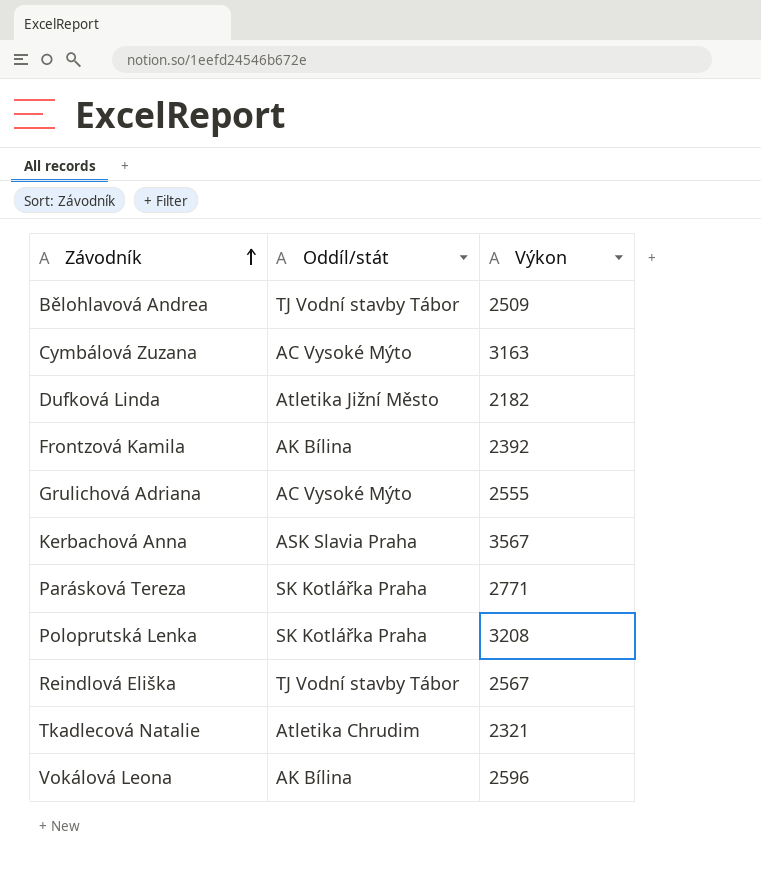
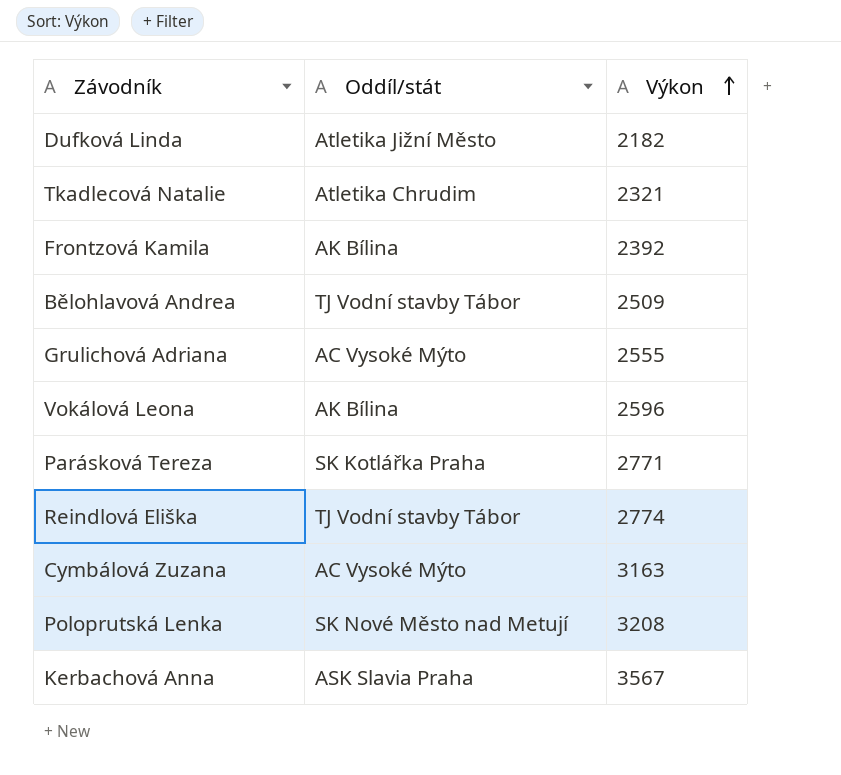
row order: Závodník ascending -> Výkon ascending
Reindlová Eliška | Výkon: 2567 -> 2774
Poloprutská Lenka | Oddíl/stát: SK Kotlářka Praha -> SK Nové Město nad Metují

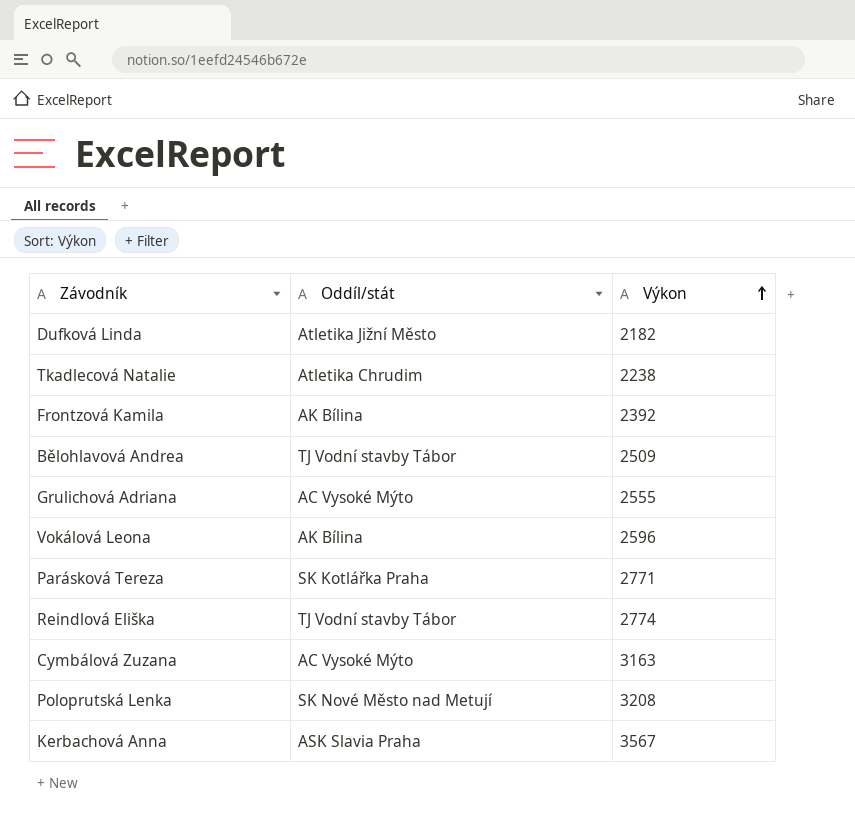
Tkadlecová Natalie | Výkon: 2321 -> 2238

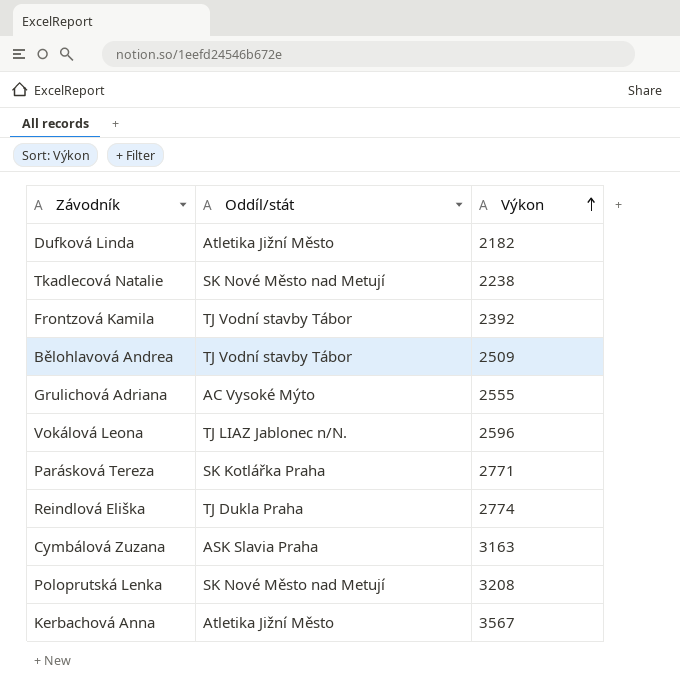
Tkadlecová Natalie | Oddíl/stát: Atletika Chrudim -> SK Nové Město nad Metují
Frontzová Kamila | Oddíl/stát: AK Bílina -> TJ Vodní stavby Tábor
Vokálová Leona | Oddíl/stát: AK Bílina -> TJ LIAZ Jablonec n/N.
Reindlová Eliška | Oddíl/stát: TJ Vodní stavby Tábor -> TJ Dukla Praha
Cymbálová Zuzana | Oddíl/stát: AC Vysoké Mýto -> ASK Slavia Praha
Kerbachová Anna | Oddíl/stát: ASK Slavia Praha -> Atletika Jižní Město

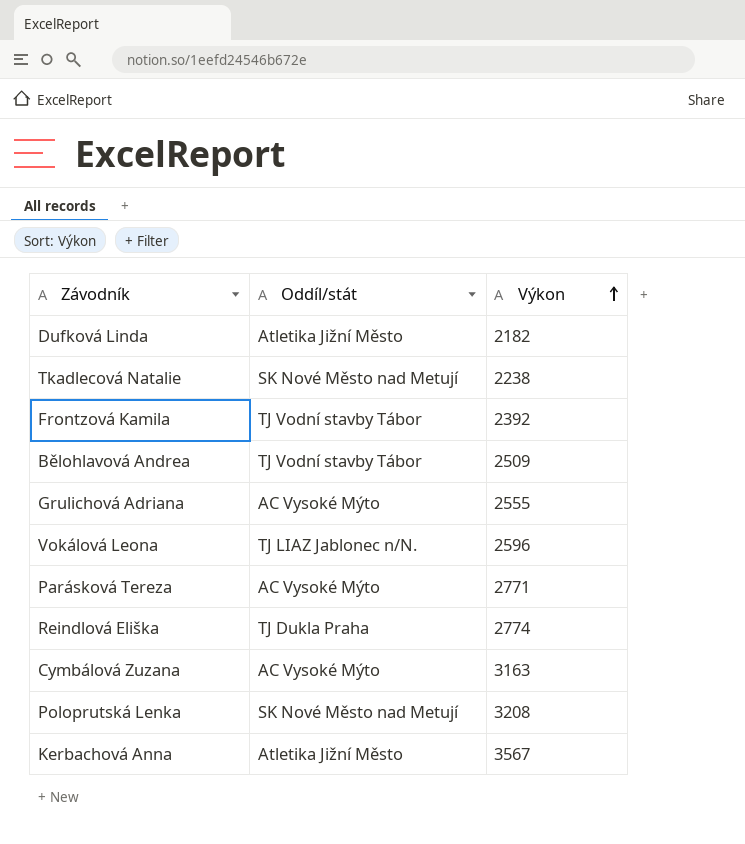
Parásková Tereza | Oddíl/stát: SK Kotlářka Praha -> AC Vysoké Mýto
Cymbálová Zuzana | Oddíl/stát: ASK Slavia Praha -> AC Vysoké Mýto

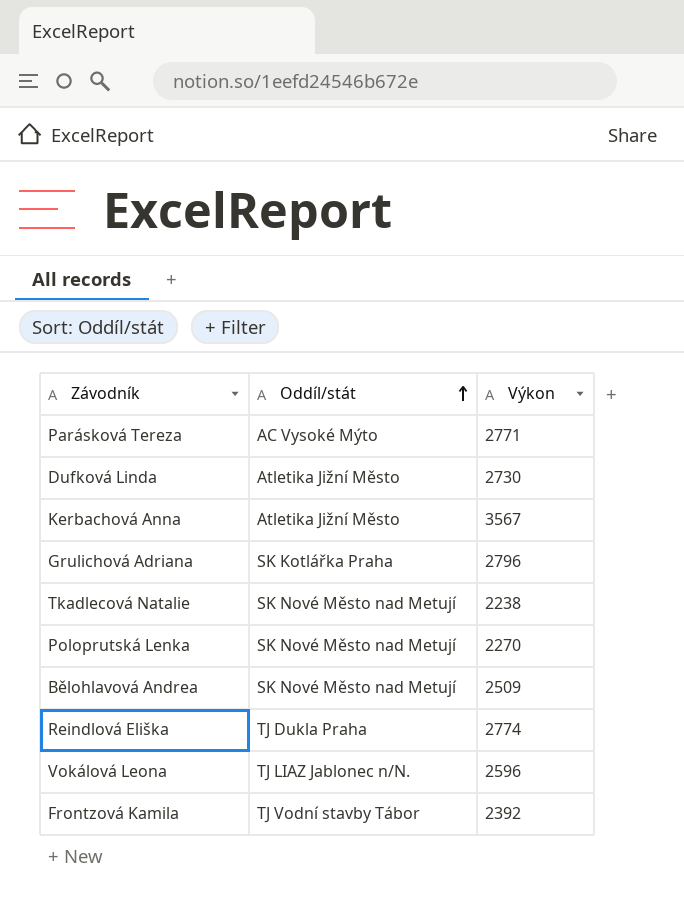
row order: Výkon ascending -> Oddíl/stát ascending
row Cymbálová Zuzana: AC Vysoké Mýto | 3163 -> none
Dufková Linda | Výkon: 2182 -> 2730
Grulichová Adriana | Oddíl/stát: AC Vysoké Mýto -> SK Kotlářka Praha
Grulichová Adriana | Výkon: 2555 -> 2796
Poloprutská Lenka | Výkon: 3208 -> 2270
Bělohlavová Andrea | Oddíl/stát: TJ Vodní stavby Tábor -> SK Nové Město nad Metují

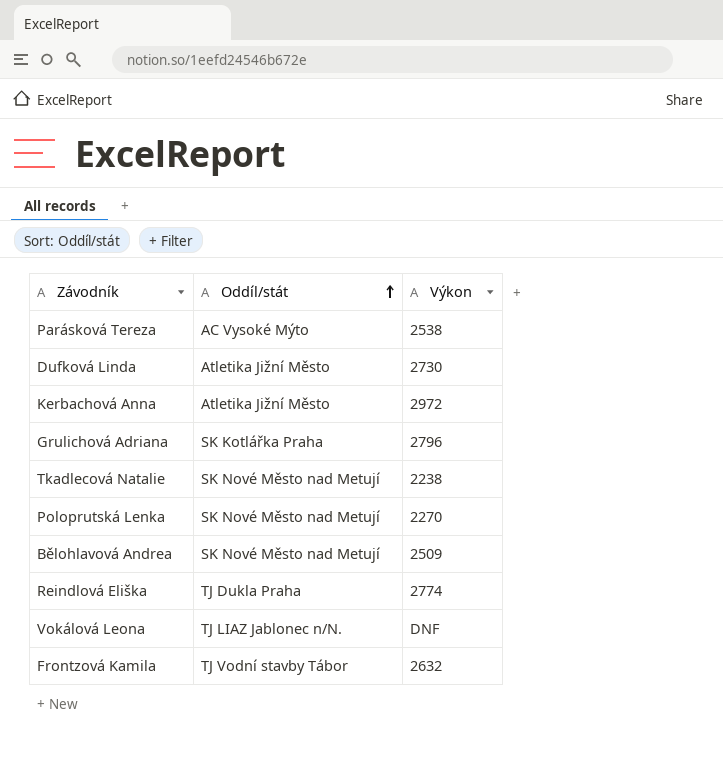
Parásková Tereza | Výkon: 2771 -> 2538
Kerbachová Anna | Výkon: 3567 -> 2972
Vokálová Leona | Výkon: 2596 -> DNF
Frontzová Kamila | Výkon: 2392 -> 2632

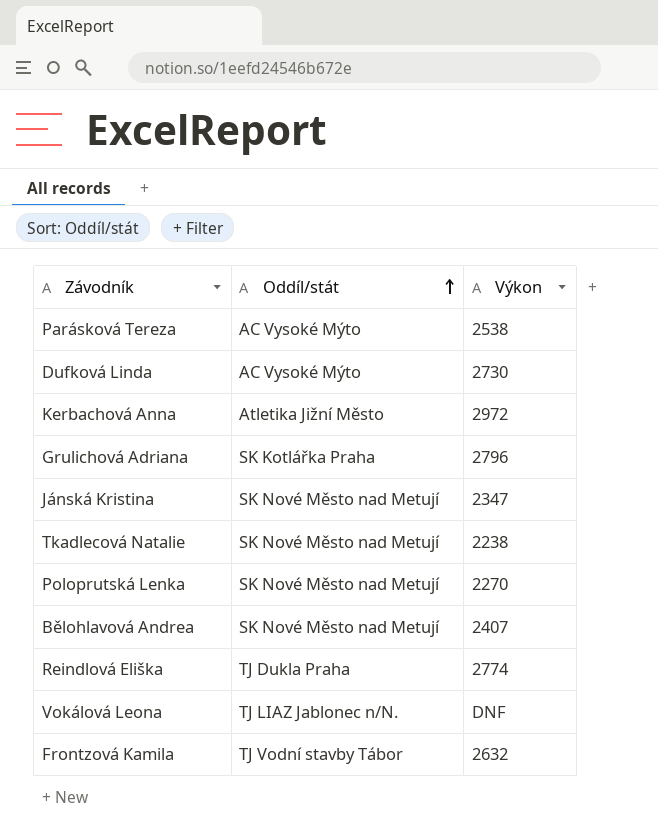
Dufková Linda | Oddíl/stát: Atletika Jižní Město -> AC Vysoké Mýto
row Jánská Kristina: none -> SK Nové Město nad Metují | 2347
Bělohlavová Andrea | Výkon: 2509 -> 2407

